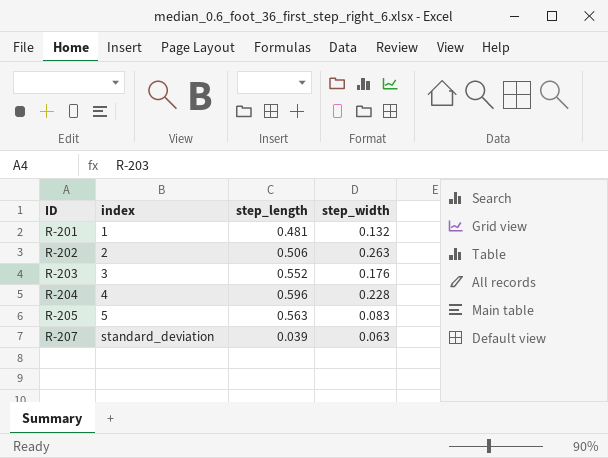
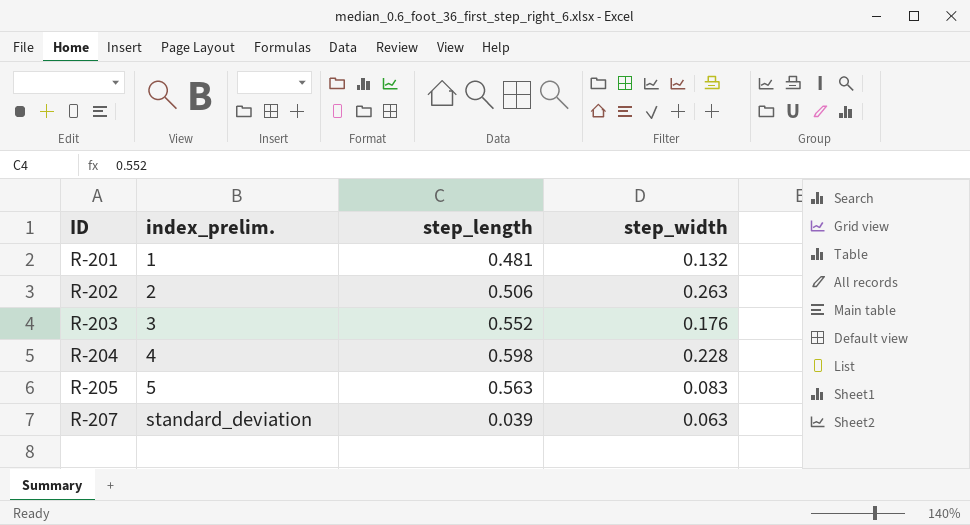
column name: index -> index_prelim.
R-204 | step_length: 0.596 -> 0.598

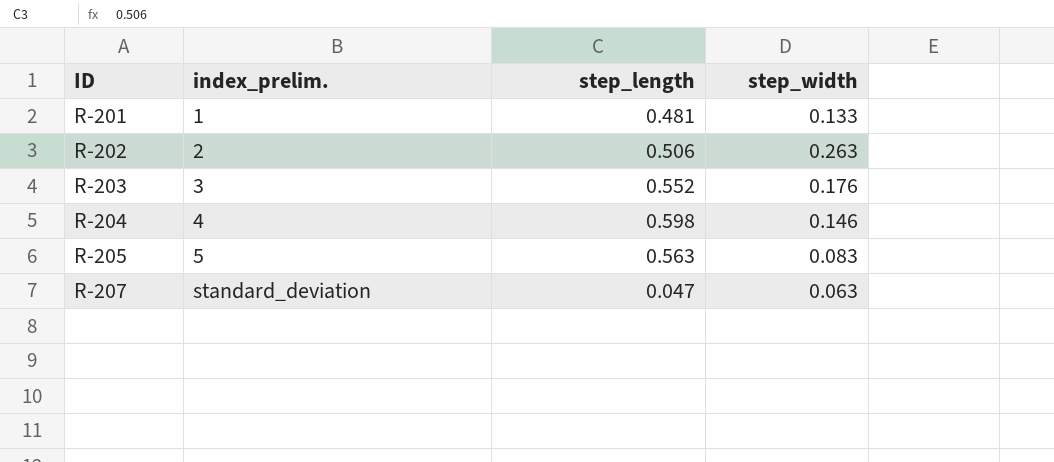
R-201 | step_width: 0.132 -> 0.133
R-204 | step_width: 0.228 -> 0.146
R-207 | step_length: 0.039 -> 0.047

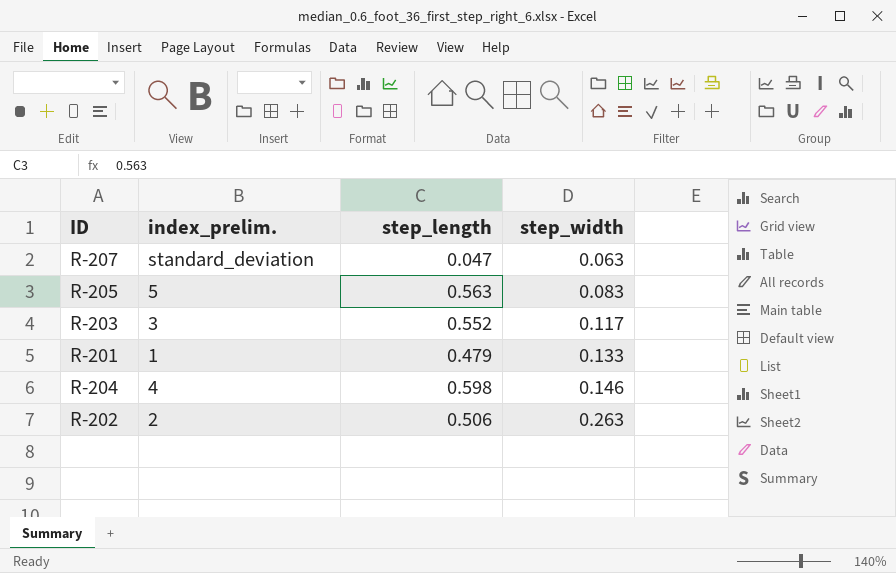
row order: ID ascending -> step_width ascending
R-203 | step_width: 0.176 -> 0.117
R-201 | step_length: 0.481 -> 0.479

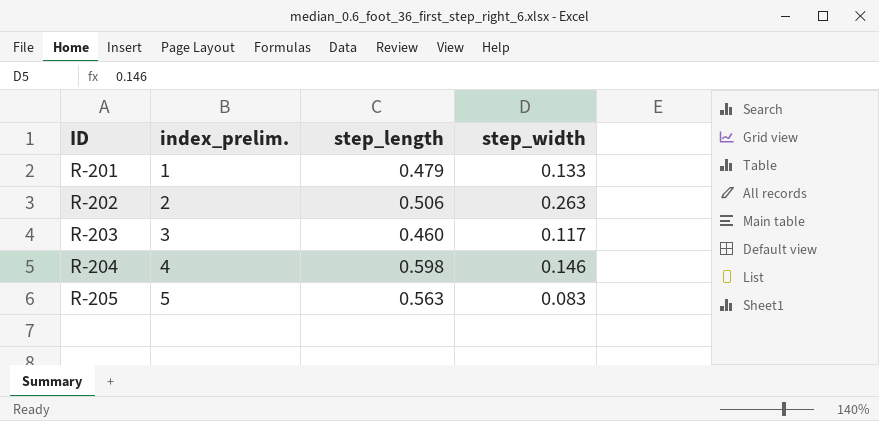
row order: step_width ascending -> ID ascending
row R-207: standard_deviation | 0.047 | 0.063 -> none
R-203 | step_length: 0.552 -> 0.460

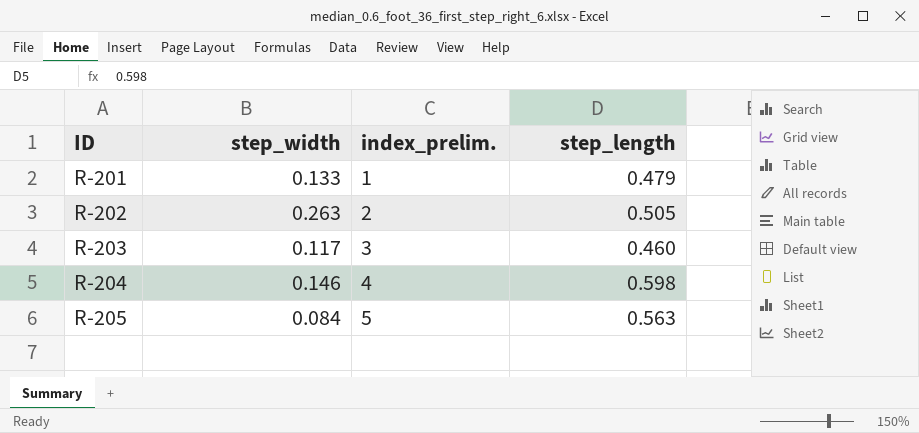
column step_width | position: 4 -> 2
R-202 | step_length: 0.506 -> 0.505
R-205 | step_width: 0.083 -> 0.084

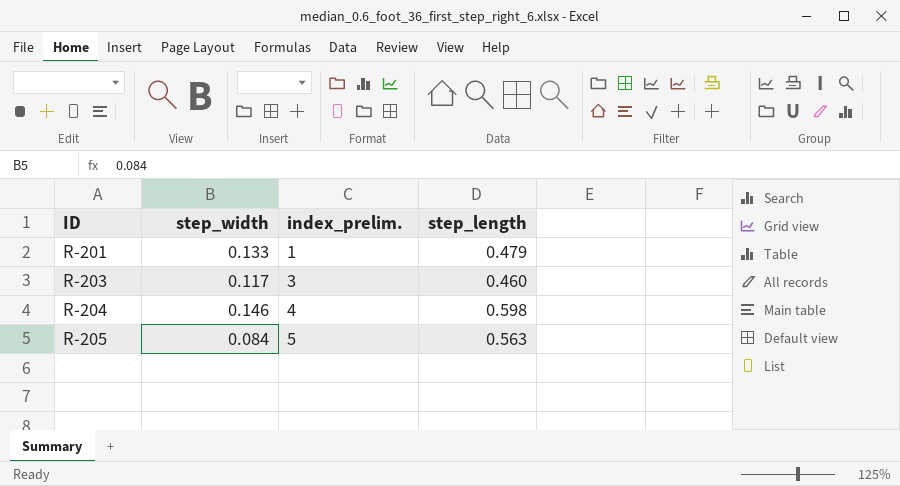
row R-202: 0.263 | 2 | 0.505 -> none

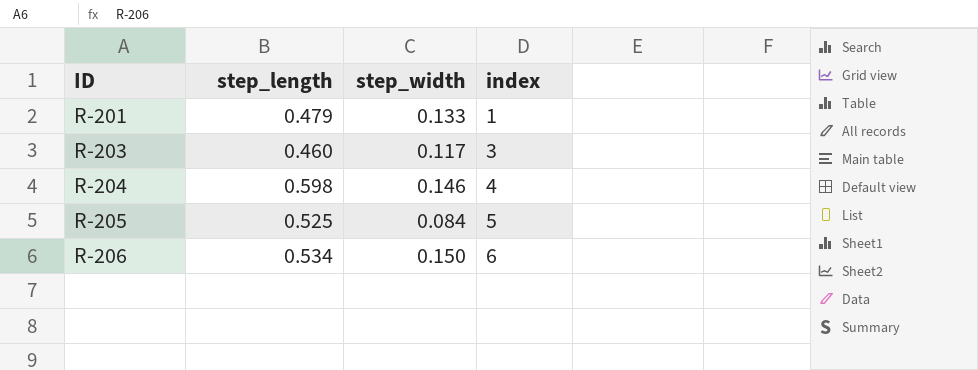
column step_length | position: 4 -> 2
column name: index_prelim. -> index
R-205 | step_length: 0.563 -> 0.525
row R-206: none -> 0.534 | 0.150 | 6

